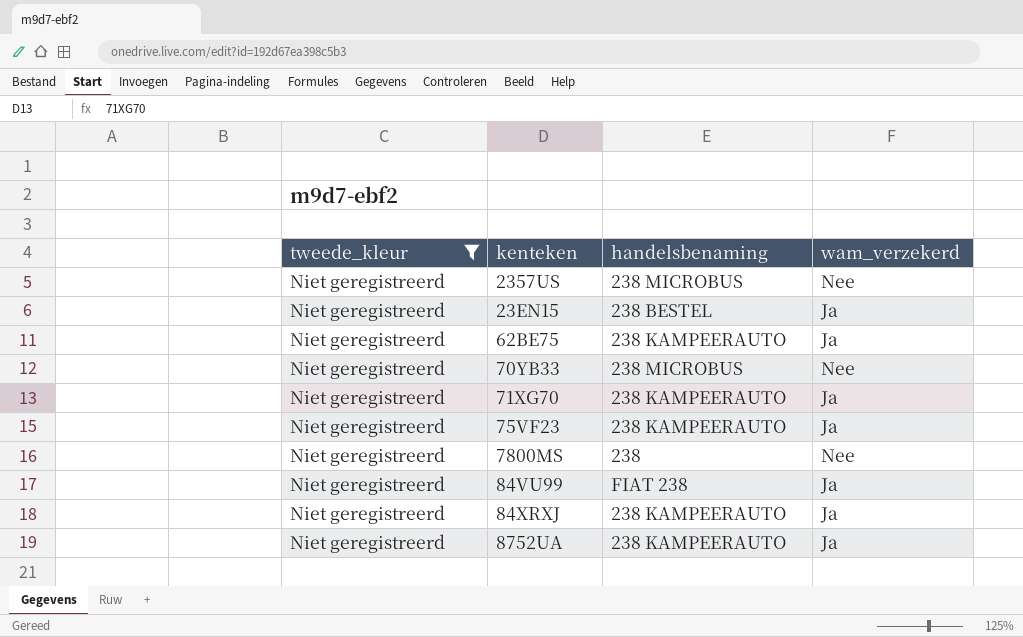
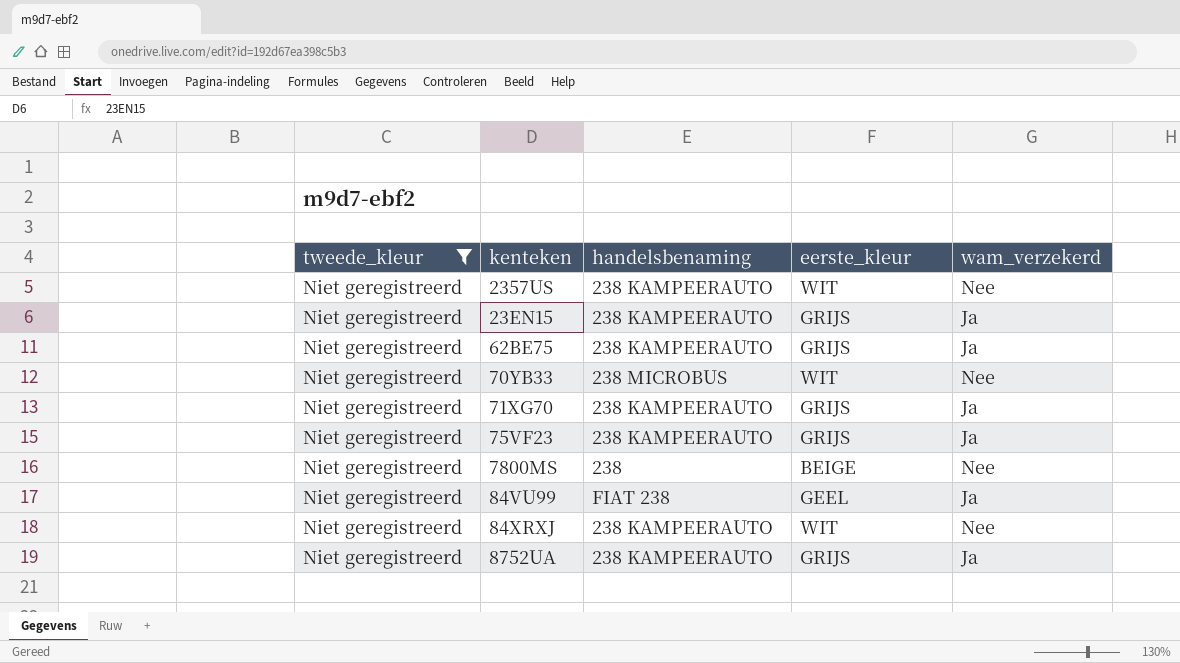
column eerste_kleur | position: none -> 4
2357US | handelsbenaming: 238 MICROBUS -> 238 KAMPEERAUTO
23EN15 | handelsbenaming: 238 BESTEL -> 238 KAMPEERAUTO
84XRXJ | wam_verzekerd: Ja -> Nee

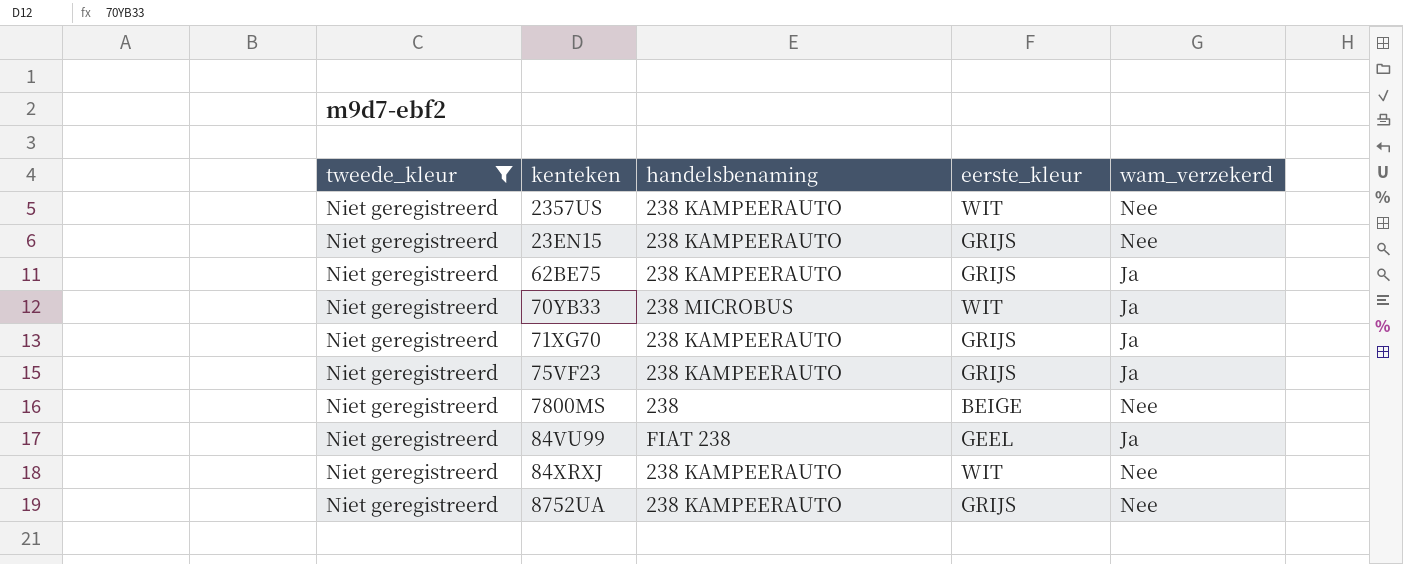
23EN15 | wam_verzekerd: Ja -> Nee
70YB33 | wam_verzekerd: Nee -> Ja
8752UA | wam_verzekerd: Ja -> Nee

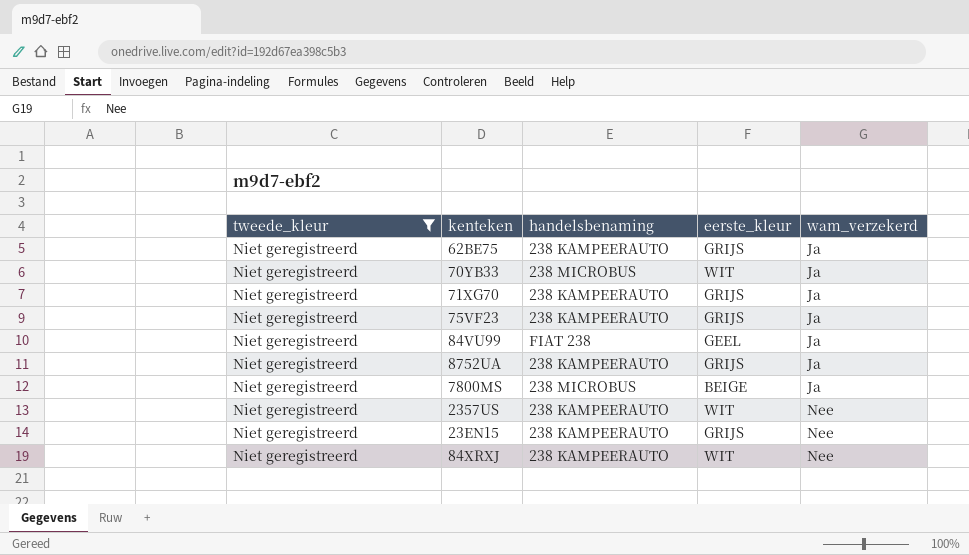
row order: none -> wam_verzekerd ascending
8752UA | wam_verzekerd: Nee -> Ja
7800MS | handelsbenaming: 238 -> 238 MICROBUS
7800MS | wam_verzekerd: Nee -> Ja

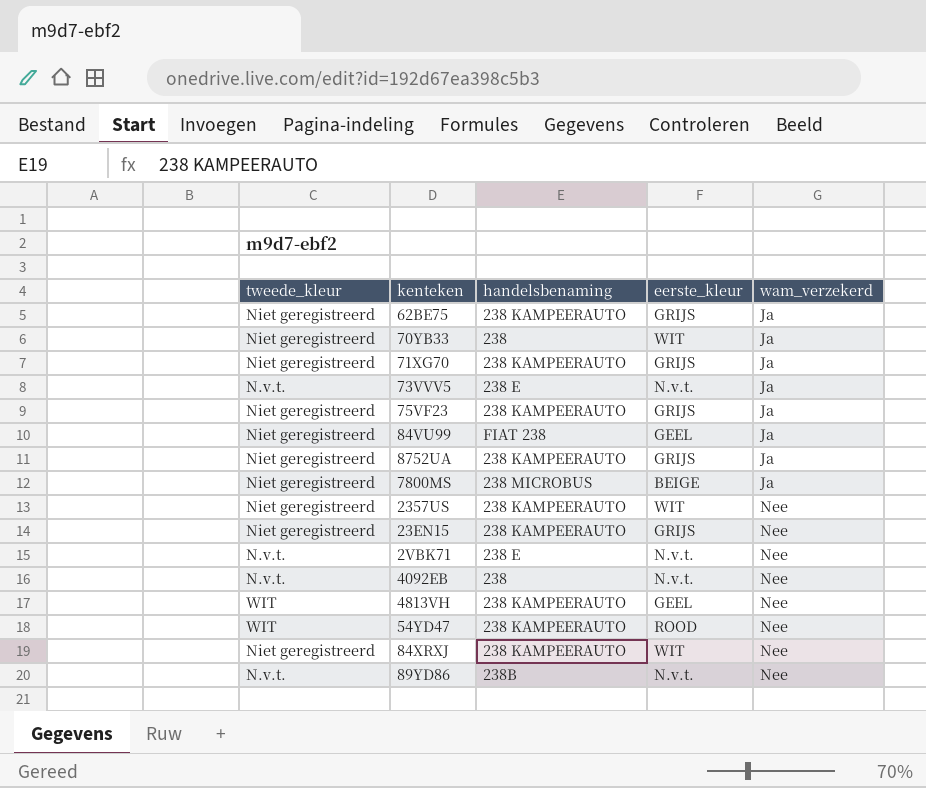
filter: tweede_kleur = Niet geregistreerd -> none
70YB33 | handelsbenaming: 238 MICROBUS -> 238

